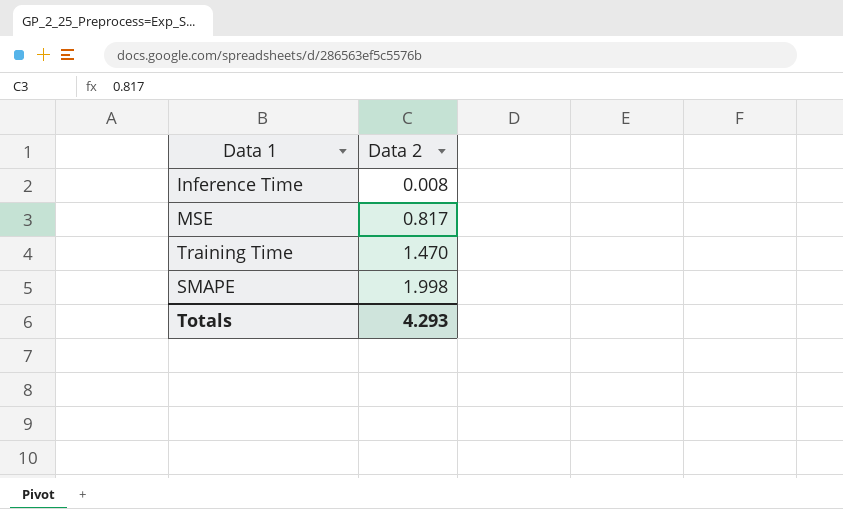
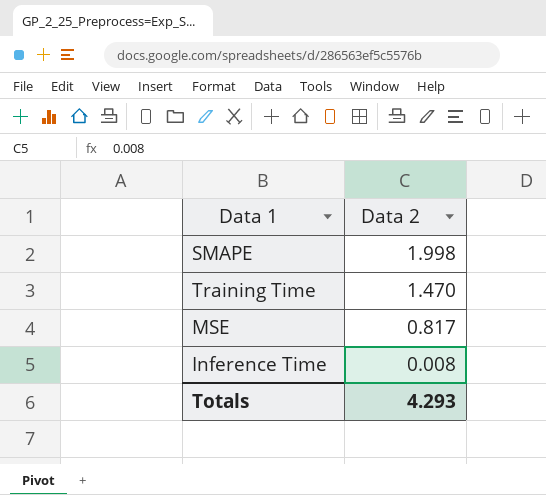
row order: Data 2 ascending -> Data 2 descending

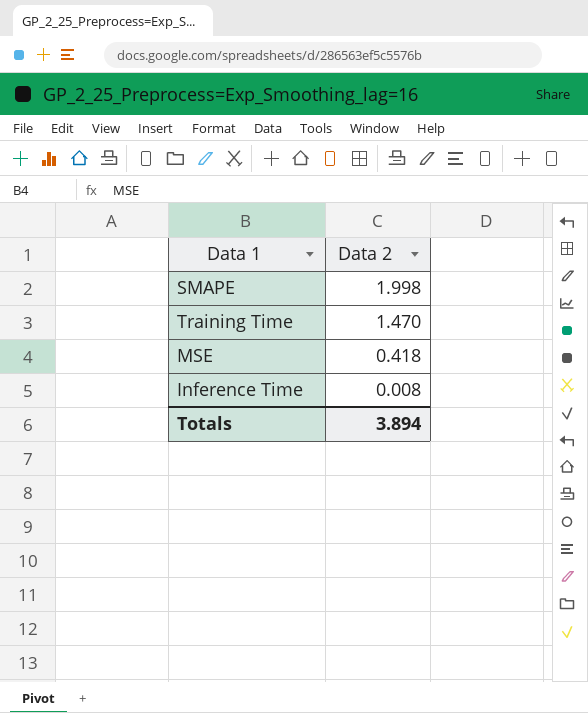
MSE | Data 2: 0.817 -> 0.418
Totals | Data 2: 4.293 -> 3.894

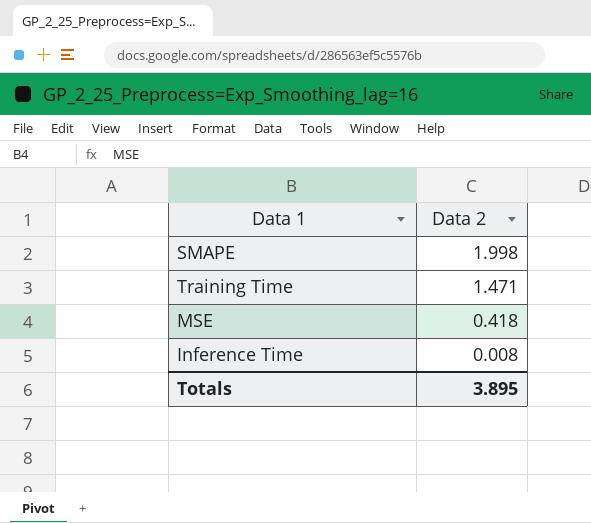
Training Time | Data 2: 1.470 -> 1.471
Totals | Data 2: 3.894 -> 3.895

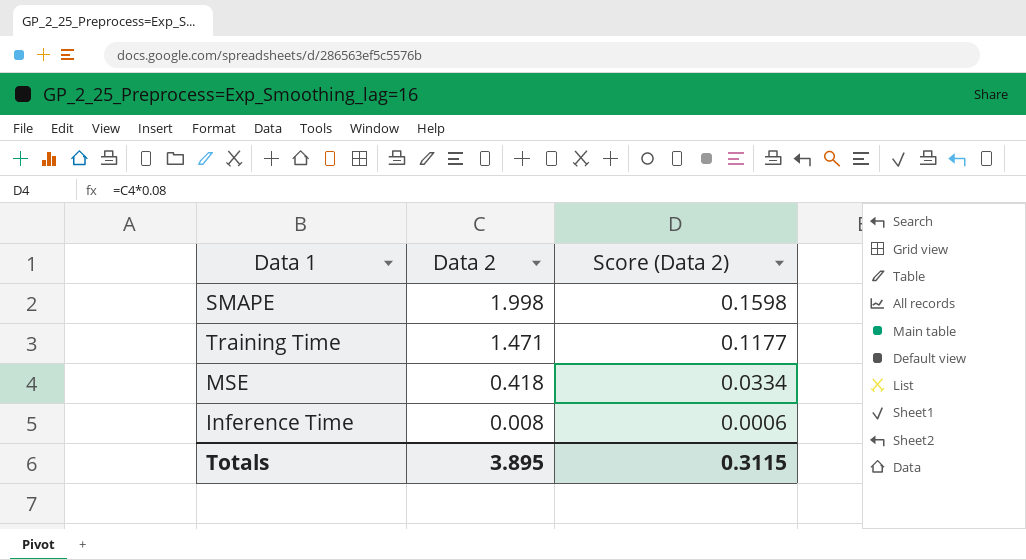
column Score (Data 2) | formula: none -> [Data 2] * 0.08

